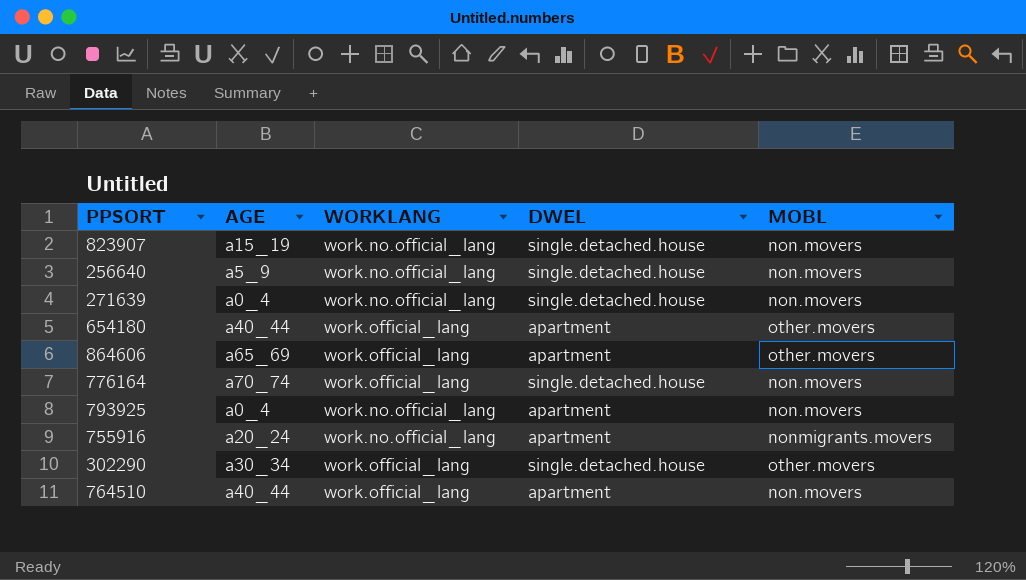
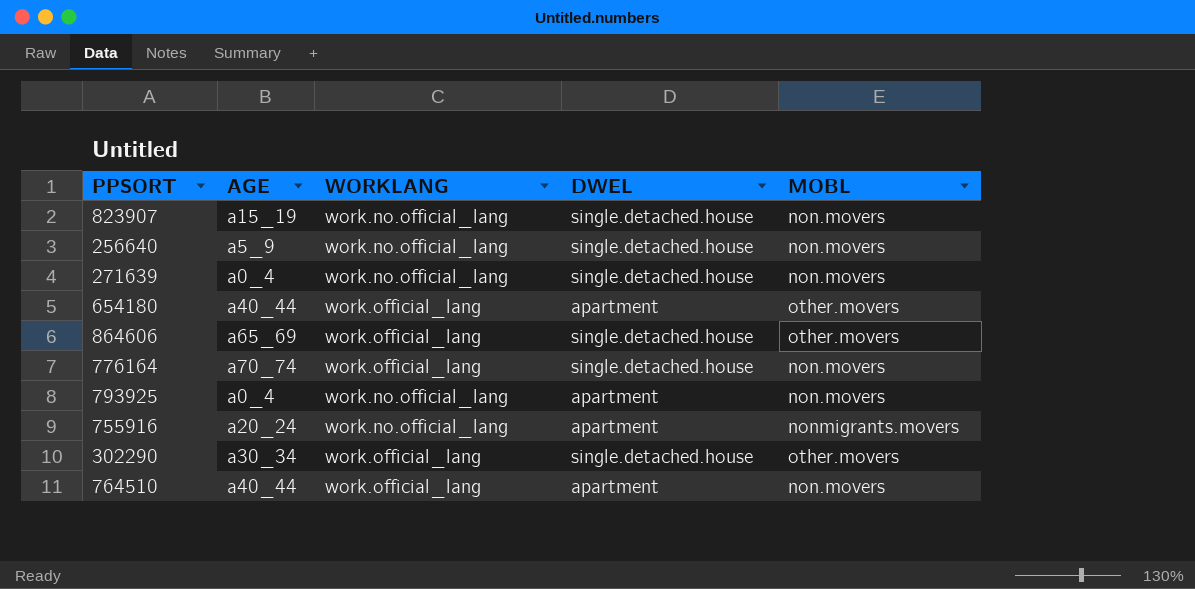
864606 | DWEL: apartment -> single.detached.house

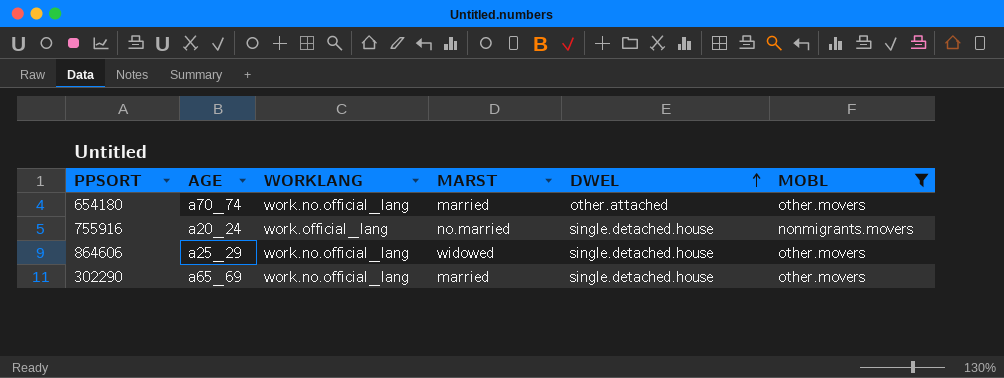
filter: none -> MOBL != non.movers
row order: none -> DWEL ascending
column MARST | position: none -> 4
654180 | AGE: a40_44 -> a70_74
654180 | WORKLANG: work.official_lang -> work.no.official_lang
654180 | DWEL: apartment -> other.attached
755916 | WORKLANG: work.no.official_lang -> work.official_lang
755916 | DWEL: apartment -> single.detached.house
864606 | AGE: a65_69 -> a25_29
864606 | WORKLANG: work.official_lang -> work.no.official_lang
302290 | AGE: a30_34 -> a65_69
302290 | WORKLANG: work.official_lang -> work.no.official_lang

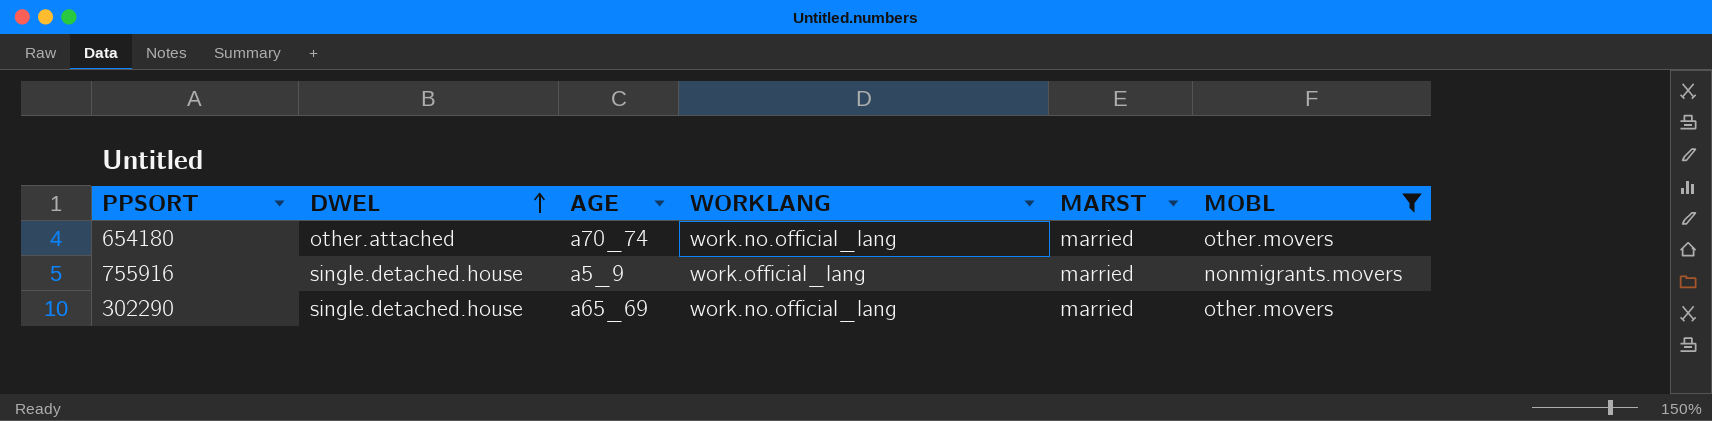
column DWEL | position: 5 -> 2
row 864606: a25_29 | work.no.official_lang | widowed | single.detached.house | other.movers -> none
755916 | AGE: a20_24 -> a5_9
755916 | MARST: no.married -> married

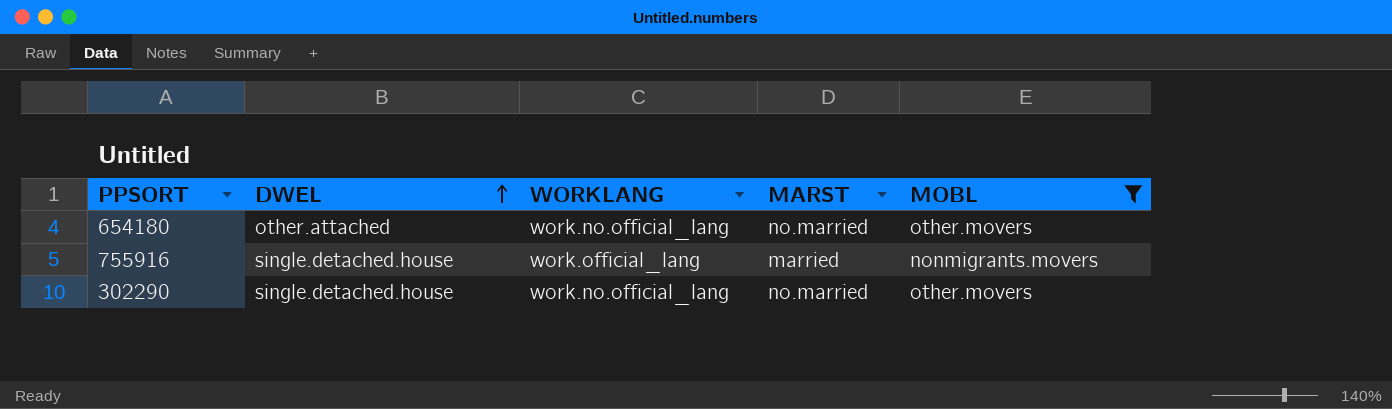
column AGE | position: 3 -> none
654180 | MARST: married -> no.married
302290 | MARST: married -> no.married

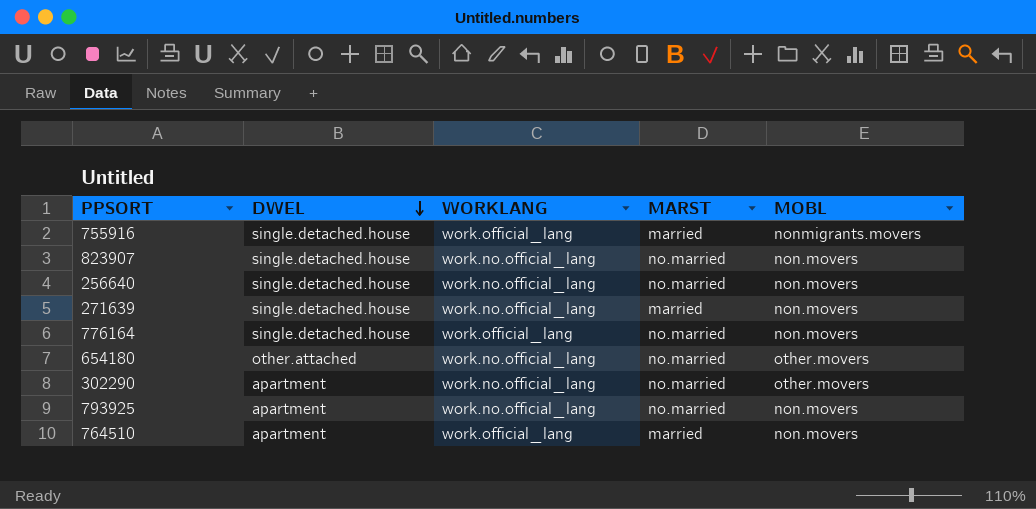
filter: MOBL != non.movers -> none
row order: DWEL ascending -> DWEL descending
302290 | DWEL: single.detached.house -> apartment

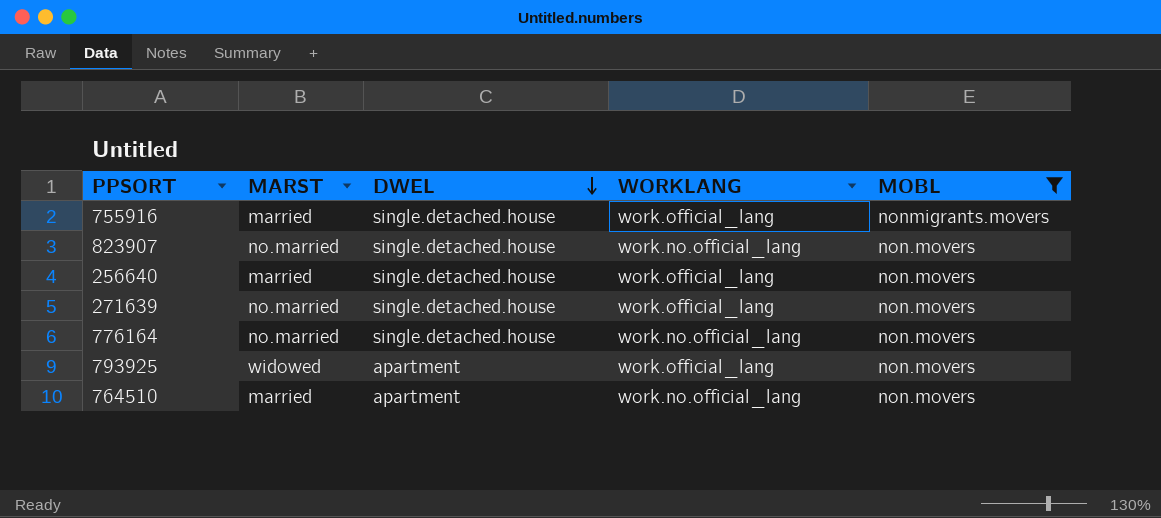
filter: none -> MOBL != other.movers
column MARST | position: 4 -> 2
256640 | MARST: no.married -> married
256640 | WORKLANG: work.no.official_lang -> work.official_lang
271639 | MARST: married -> no.married
271639 | WORKLANG: work.no.official_lang -> work.official_lang
776164 | WORKLANG: work.official_lang -> work.no.official_lang
793925 | MARST: no.married -> widowed
793925 | WORKLANG: work.no.official_lang -> work.official_lang
764510 | WORKLANG: work.official_lang -> work.no.official_lang

